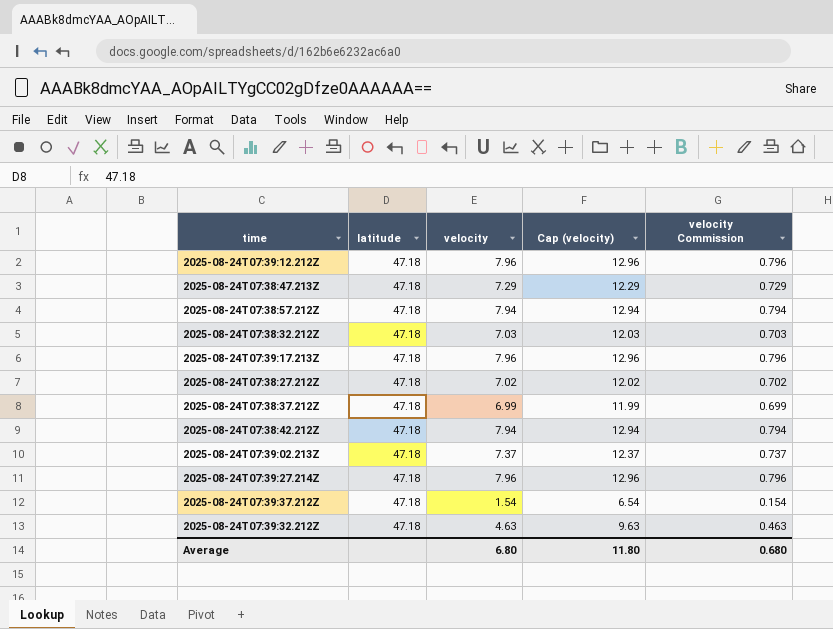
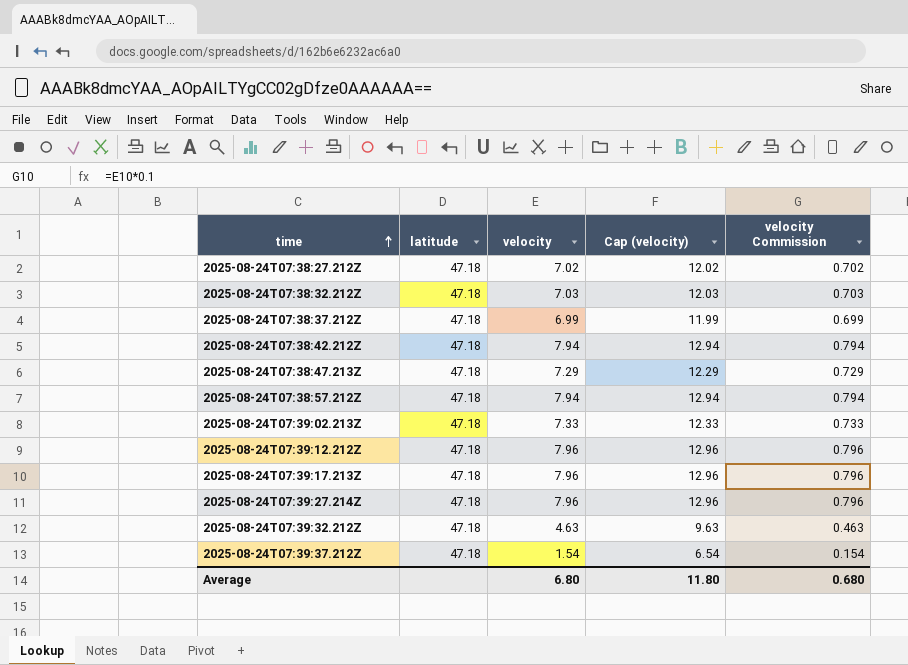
row order: none -> time ascending
2025-08-24T07:39:02.213Z | velocity: 7.37 -> 7.33
2025-08-24T07:39:02.213Z | Cap (velocity): 12.37 -> 12.33
2025-08-24T07:39:02.213Z | velocity Commission: 0.737 -> 0.733

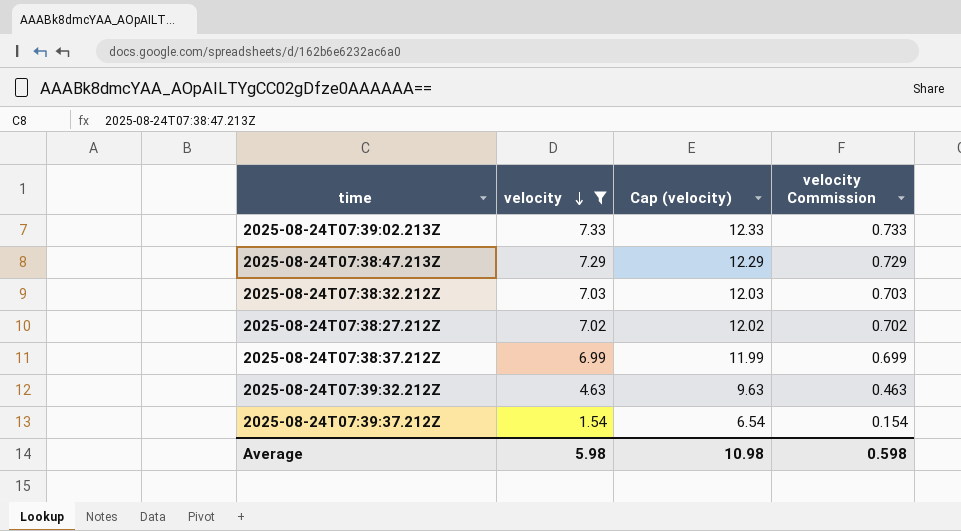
filter: none -> velocity <= 7.33
row order: time ascending -> velocity descending
column latitude | position: 2 -> none
Average | velocity: 6.80 -> 5.98
Average | Cap (velocity): 11.80 -> 10.98
Average | velocity Commission: 0.680 -> 0.598

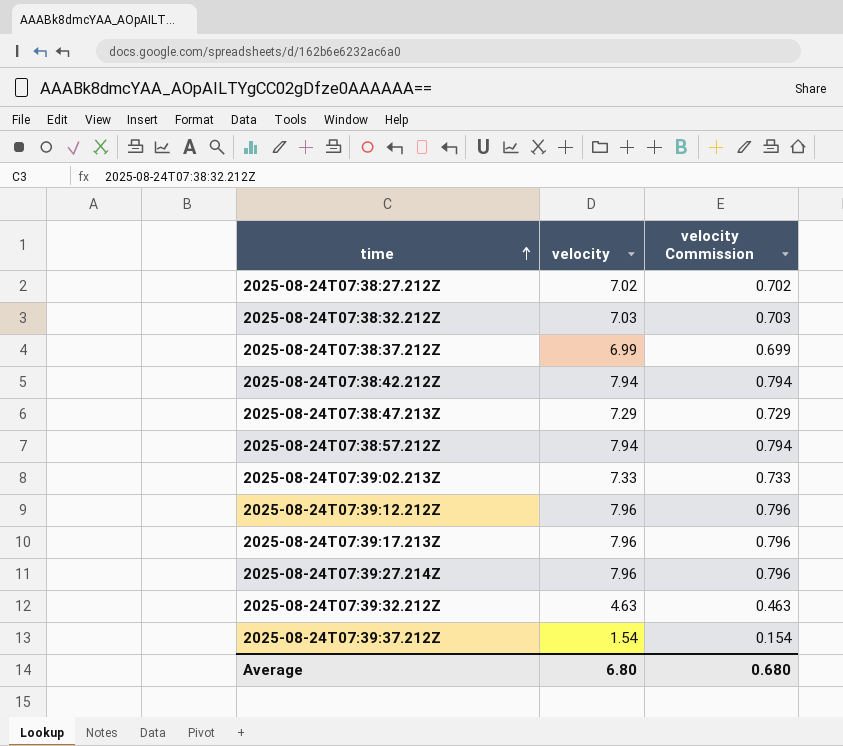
filter: velocity <= 7.33 -> none
row order: velocity descending -> time ascending
column Cap (velocity) | formula: [velocity] + 5 -> none
Average | velocity: 5.98 -> 6.80
Average | velocity Commission: 0.598 -> 0.680

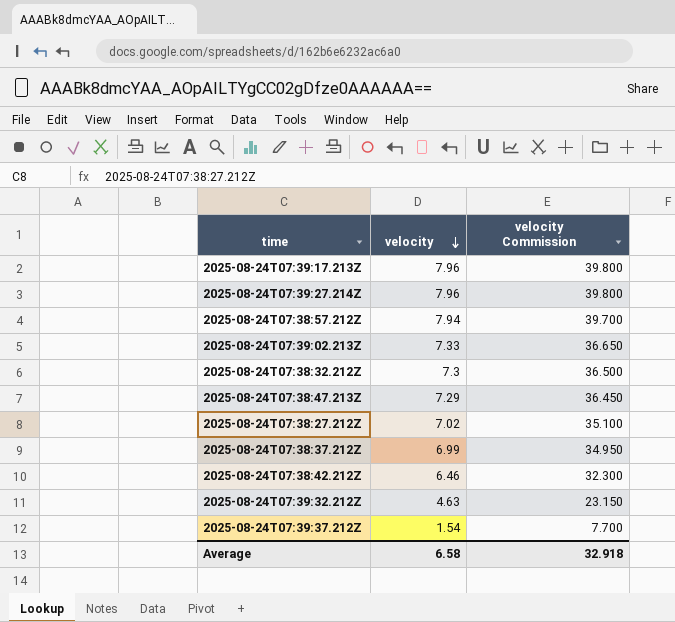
row order: time ascending -> velocity descending
column velocity Commission | formula: [velocity] * 0.1 -> [velocity] * 5
row 2025-08-24T07:39:12.212Z: 7.96 | 0.796 -> none
2025-08-24T07:38:32.212Z | velocity: 7.03 -> 7.3
2025-08-24T07:38:42.212Z | velocity: 7.94 -> 6.46
Average | velocity: 6.80 -> 6.58
Average | velocity Commission: 0.680 -> 32.918

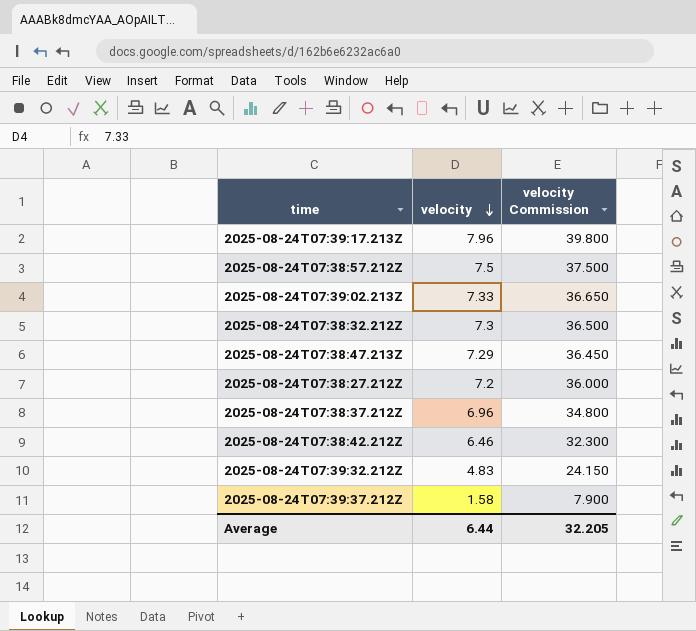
row 2025-08-24T07:39:27.214Z: 7.96 | 39.800 -> none
2025-08-24T07:38:57.212Z | velocity: 7.94 -> 7.5
2025-08-24T07:38:57.212Z | velocity Commission: 39.700 -> 37.500
2025-08-24T07:38:27.212Z | velocity: 7.02 -> 7.2
2025-08-24T07:38:27.212Z | velocity Commission: 35.100 -> 36.000
2025-08-24T07:38:37.212Z | velocity: 6.99 -> 6.96
2025-08-24T07:38:37.212Z | velocity Commission: 34.950 -> 34.800
2025-08-24T07:39:32.212Z | velocity: 4.63 -> 4.83
2025-08-24T07:39:32.212Z | velocity Commission: 23.150 -> 24.150
2025-08-24T07:39:37.212Z | velocity: 1.54 -> 1.58
2025-08-24T07:39:37.212Z | velocity Commission: 7.700 -> 7.900
Average | velocity: 6.58 -> 6.44
Average | velocity Commission: 32.918 -> 32.205

